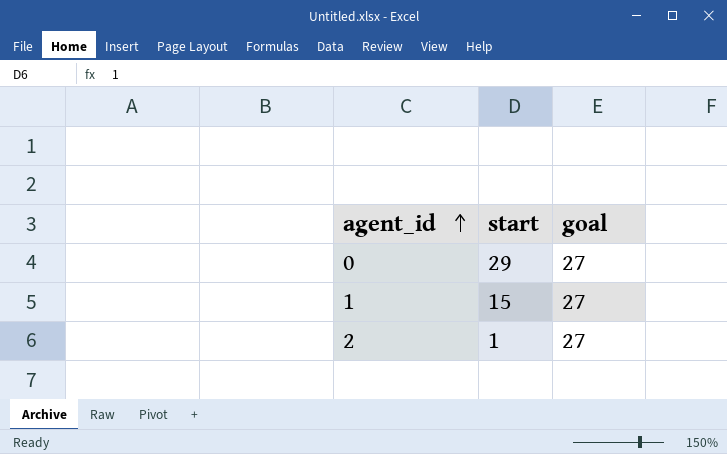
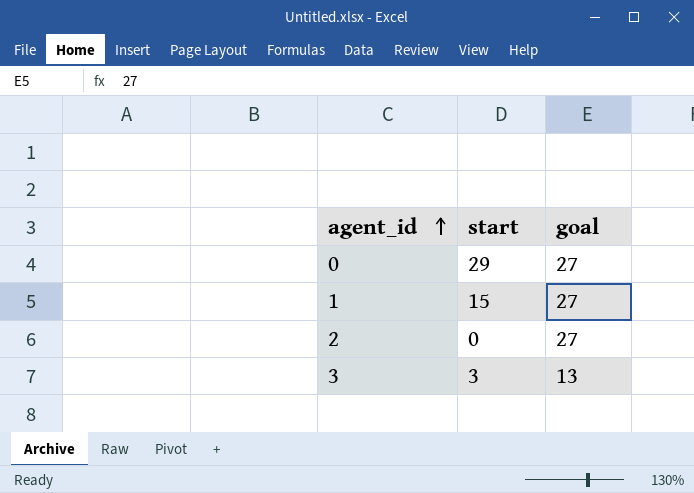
2 | start: 1 -> 0
row 3: none -> 3 | 13

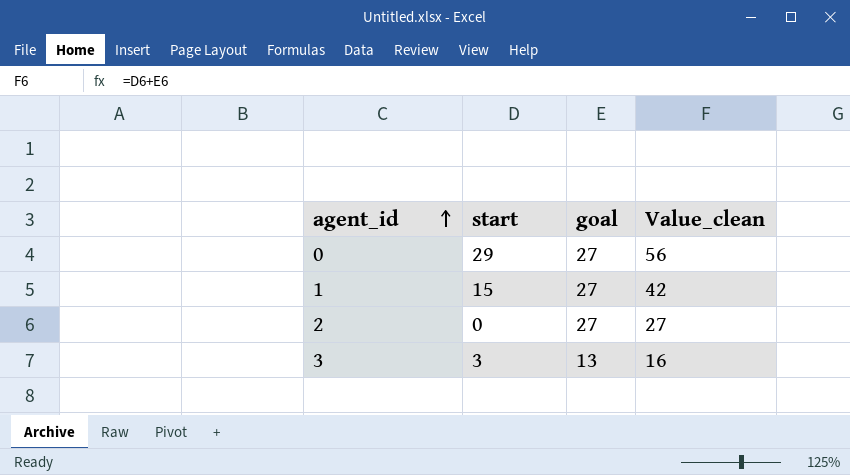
column Value_clean | formula: none -> [start] + [goal]

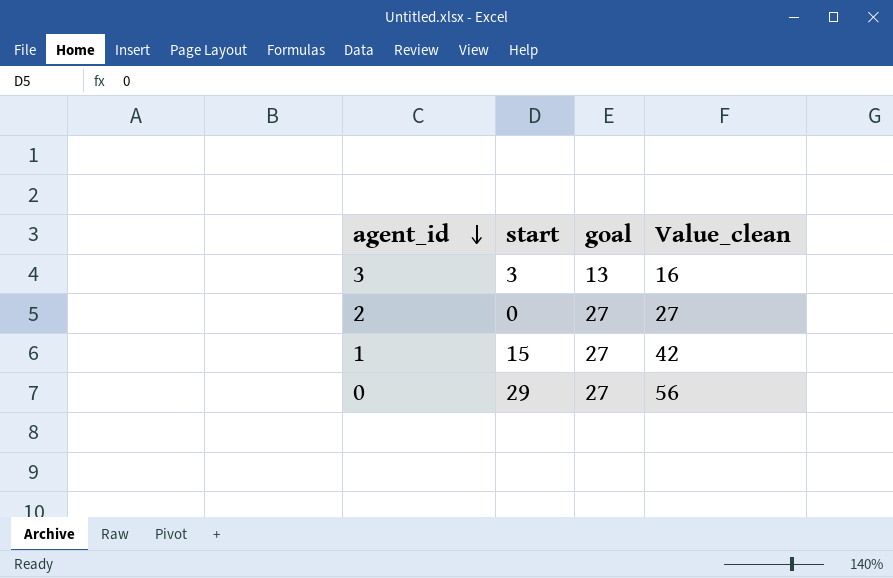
row order: agent_id ascending -> agent_id descending

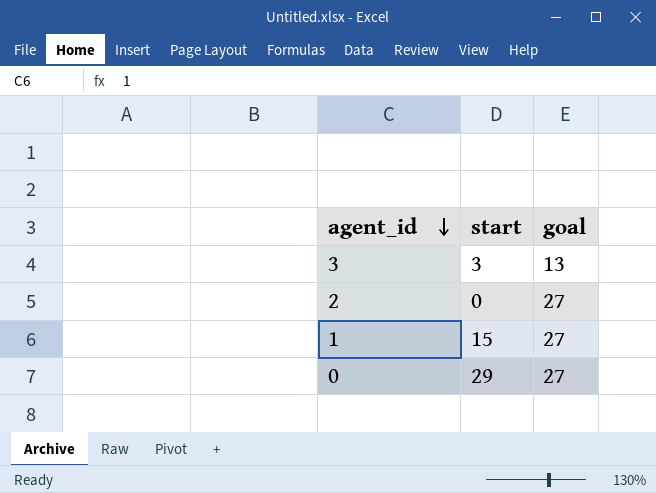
column Value_clean | formula: [start] + [goal] -> none

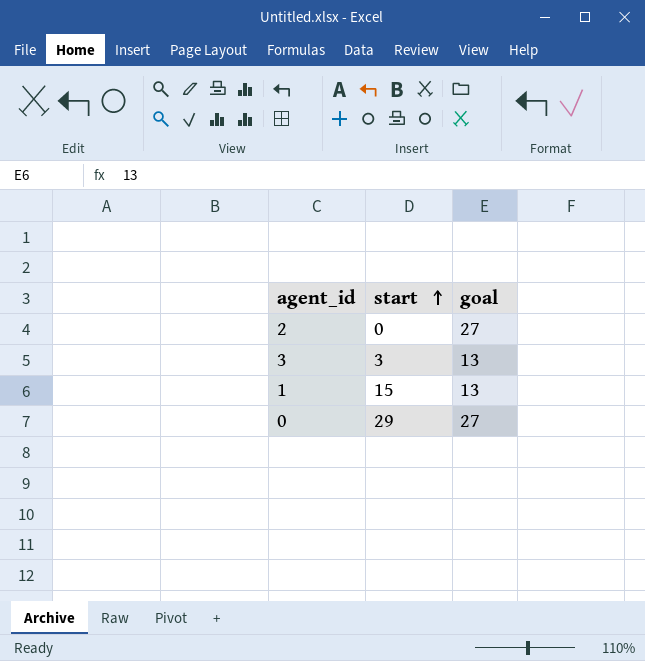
row order: agent_id descending -> start ascending
1 | goal: 27 -> 13

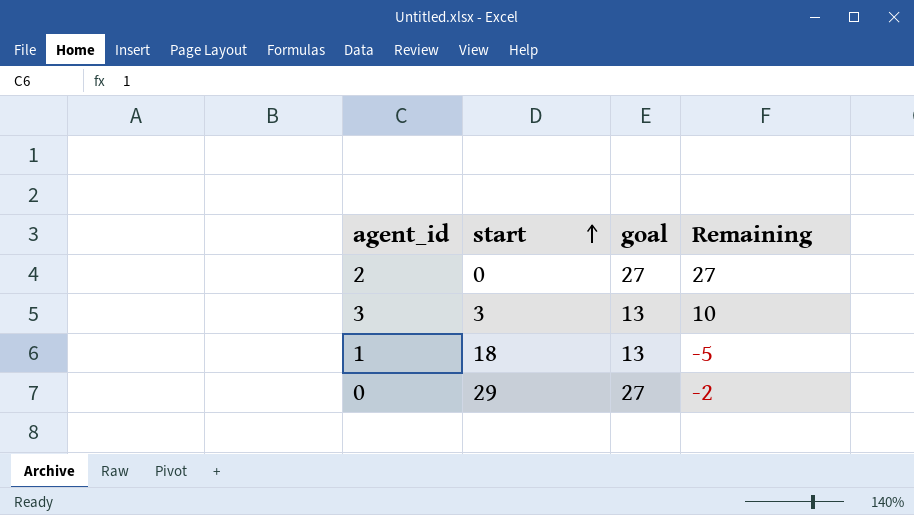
column Remaining | formula: none -> [goal] - [start]
1 | start: 15 -> 18

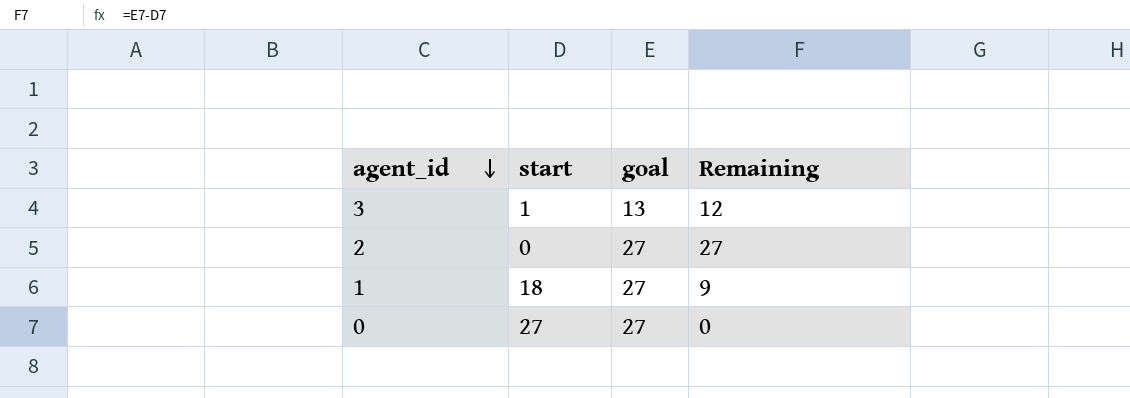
row order: start ascending -> agent_id descending
3 | start: 3 -> 1
3 | Remaining: 10 -> 12
1 | goal: 13 -> 27
1 | Remaining: -5 -> 9
0 | start: 29 -> 27
0 | Remaining: -2 -> 0

